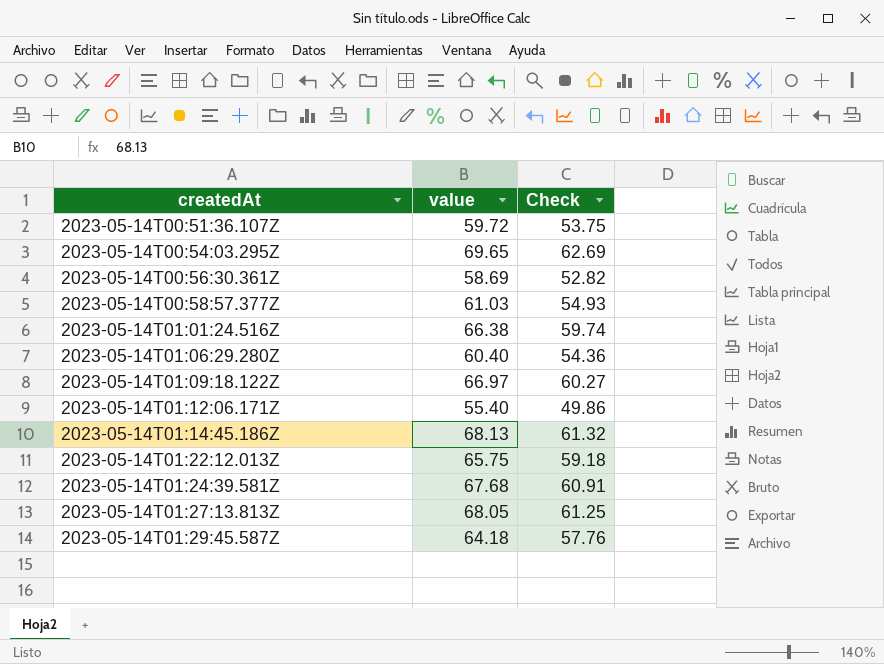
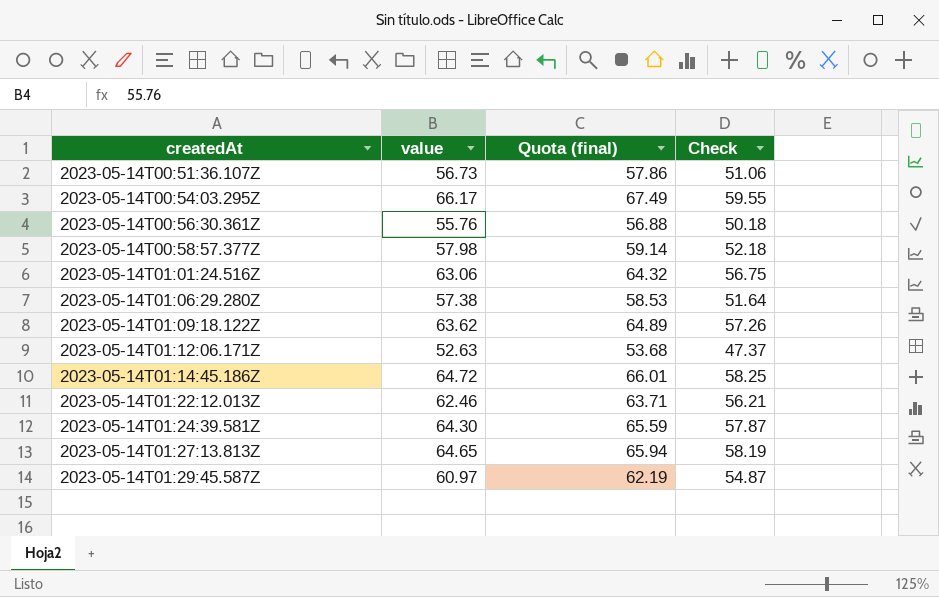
column Quota (final) | formula: none -> [value] * 1.02
2023-05-14T00:51:36.107Z | value: 59.72 -> 56.73
2023-05-14T00:51:36.107Z | Check: 53.75 -> 51.06
2023-05-14T00:54:03.295Z | value: 69.65 -> 66.17
2023-05-14T00:54:03.295Z | Check: 62.69 -> 59.55
2023-05-14T00:56:30.361Z | value: 58.69 -> 55.76
2023-05-14T00:56:30.361Z | Check: 52.82 -> 50.18
2023-05-14T00:58:57.377Z | value: 61.03 -> 57.98
2023-05-14T00:58:57.377Z | Check: 54.93 -> 52.18
2023-05-14T01:01:24.516Z | value: 66.38 -> 63.06
2023-05-14T01:01:24.516Z | Check: 59.74 -> 56.75
2023-05-14T01:06:29.280Z | value: 60.40 -> 57.38
2023-05-14T01:06:29.280Z | Check: 54.36 -> 51.64
2023-05-14T01:09:18.122Z | value: 66.97 -> 63.62
2023-05-14T01:09:18.122Z | Check: 60.27 -> 57.26
2023-05-14T01:12:06.171Z | value: 55.40 -> 52.63
2023-05-14T01:12:06.171Z | Check: 49.86 -> 47.37
2023-05-14T01:14:45.186Z | value: 68.13 -> 64.72
2023-05-14T01:14:45.186Z | Check: 61.32 -> 58.25
2023-05-14T01:22:12.013Z | value: 65.75 -> 62.46
2023-05-14T01:22:12.013Z | Check: 59.18 -> 56.21
2023-05-14T01:24:39.581Z | value: 67.68 -> 64.30
2023-05-14T01:24:39.581Z | Check: 60.91 -> 57.87
2023-05-14T01:27:13.813Z | value: 68.05 -> 64.65
2023-05-14T01:27:13.813Z | Check: 61.25 -> 58.19
2023-05-14T01:29:45.587Z | value: 64.18 -> 60.97
2023-05-14T01:29:45.587Z | Check: 57.76 -> 54.87

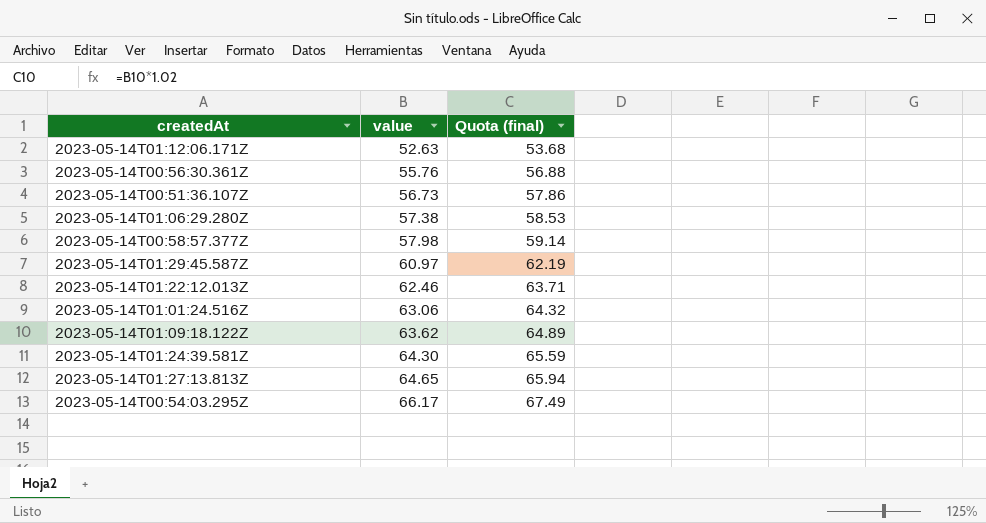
row order: createdAt ascending -> value ascending
column Check | formula: [value] * 0.9 -> none
row 2023-05-14T01:14:45.186Z: 64.72 | 66.01 | 58.25 -> none

